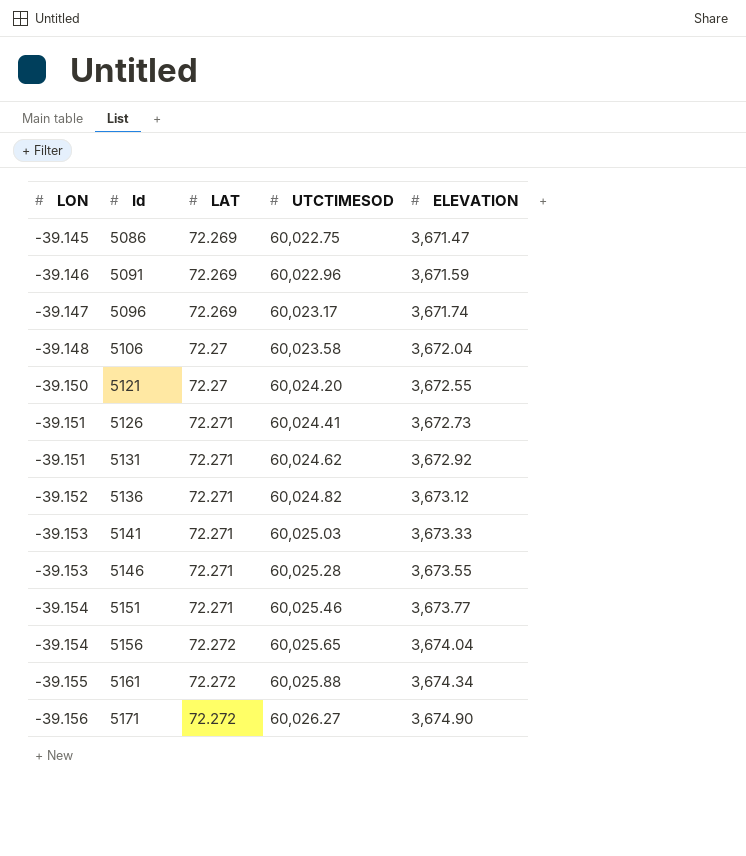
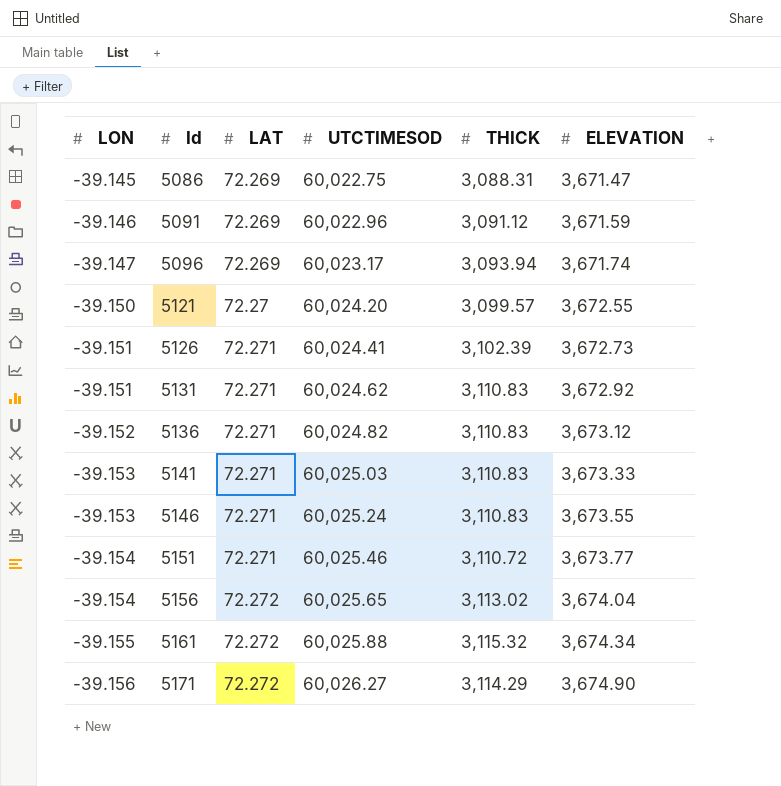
column THICK | position: none -> 5
row 5106: -39.148 | 72.27 | 60,023.58 | 3,672.04 -> none
5146 | UTCTIMESOD: 60,025.28 -> 60,025.24

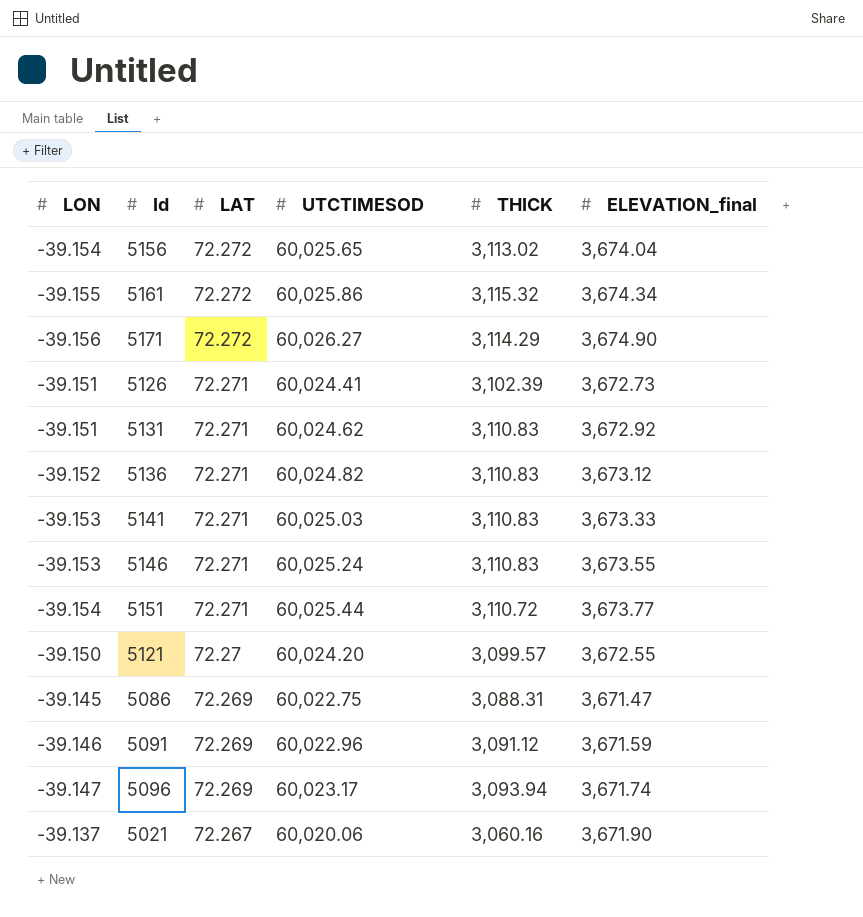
row order: LON descending -> LAT descending
column name: ELEVATION -> ELEVATION_final
5161 | UTCTIMESOD: 60,025.88 -> 60,025.86
5151 | UTCTIMESOD: 60,025.46 -> 60,025.44
row 5021: none -> -39.137 | 72.267 | 60,020.06 | 3,060.16 | 3,671.90

